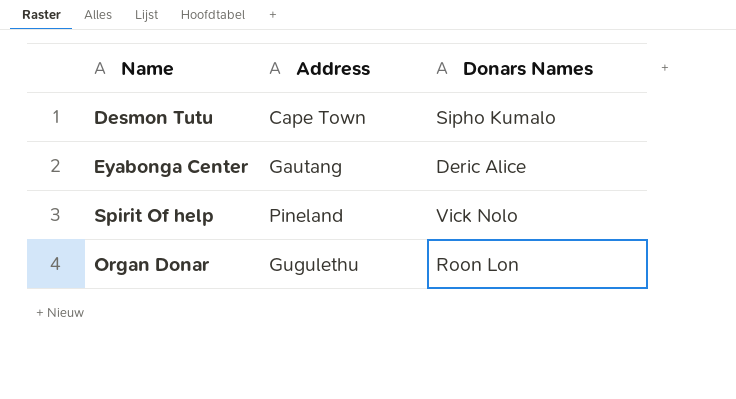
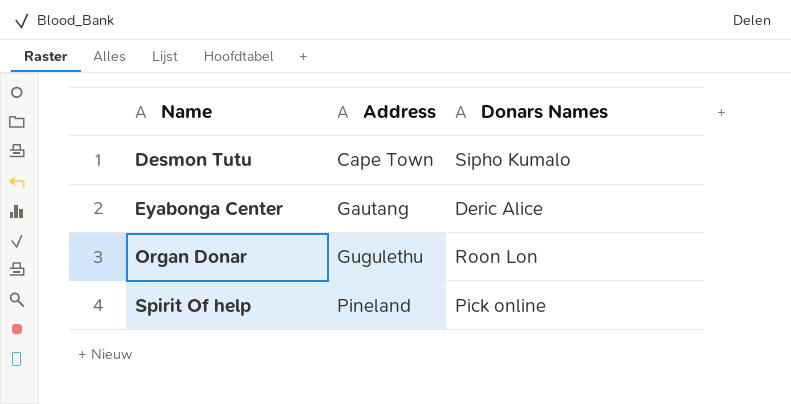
row order: none -> Name ascending
Spirit Of help | Donars Names: Vick Nolo -> Pick online

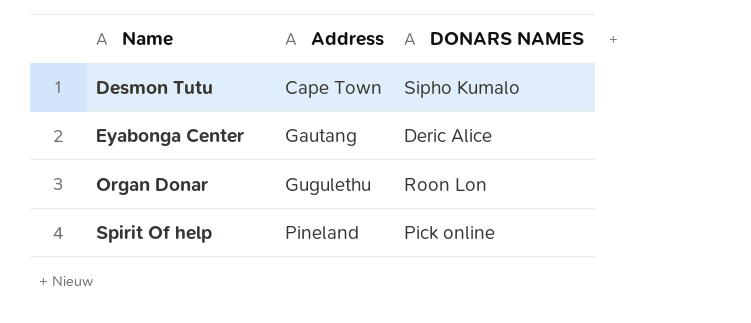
column name: Donars Names -> DONARS NAMES

